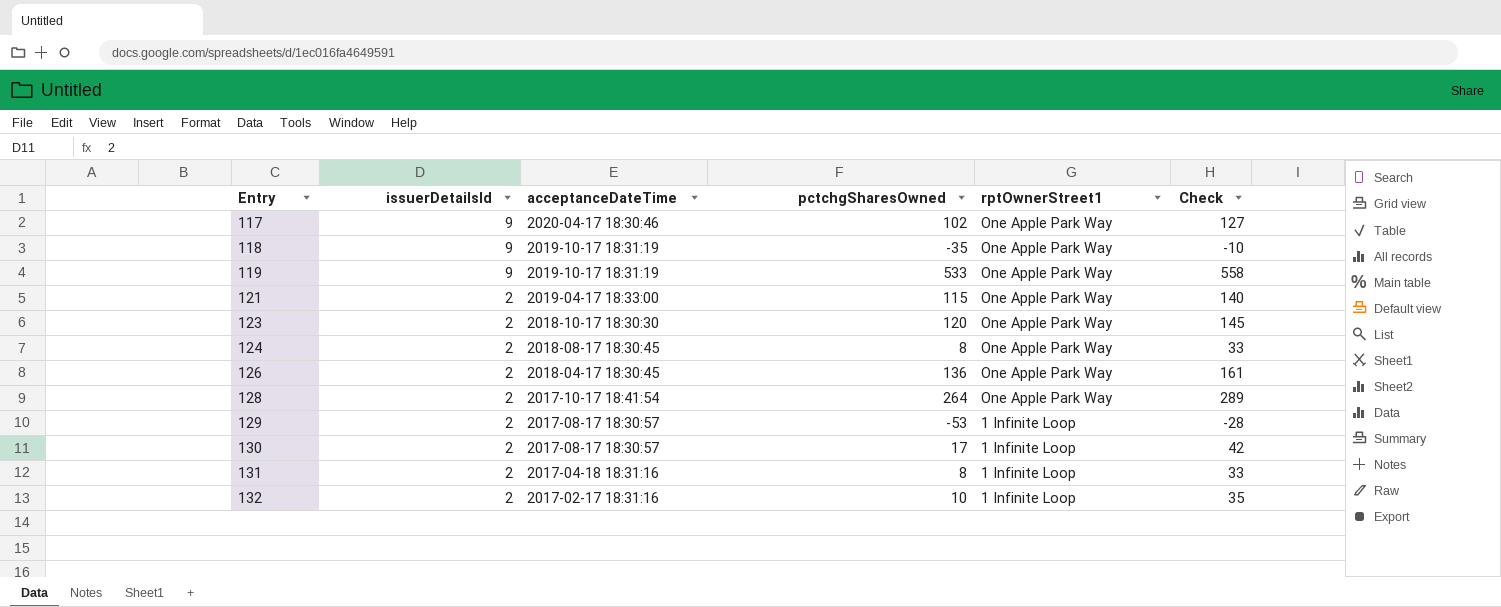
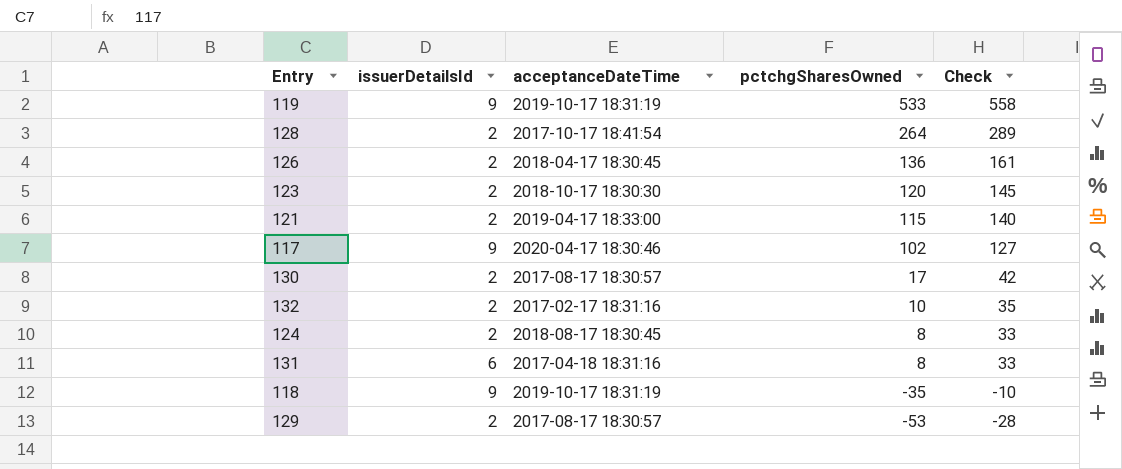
row order: Entry ascending -> pctchgSharesOwned descending
column rptOwnerStreet1 | position: 5 -> none
131 | issuerDetailsId: 2 -> 6

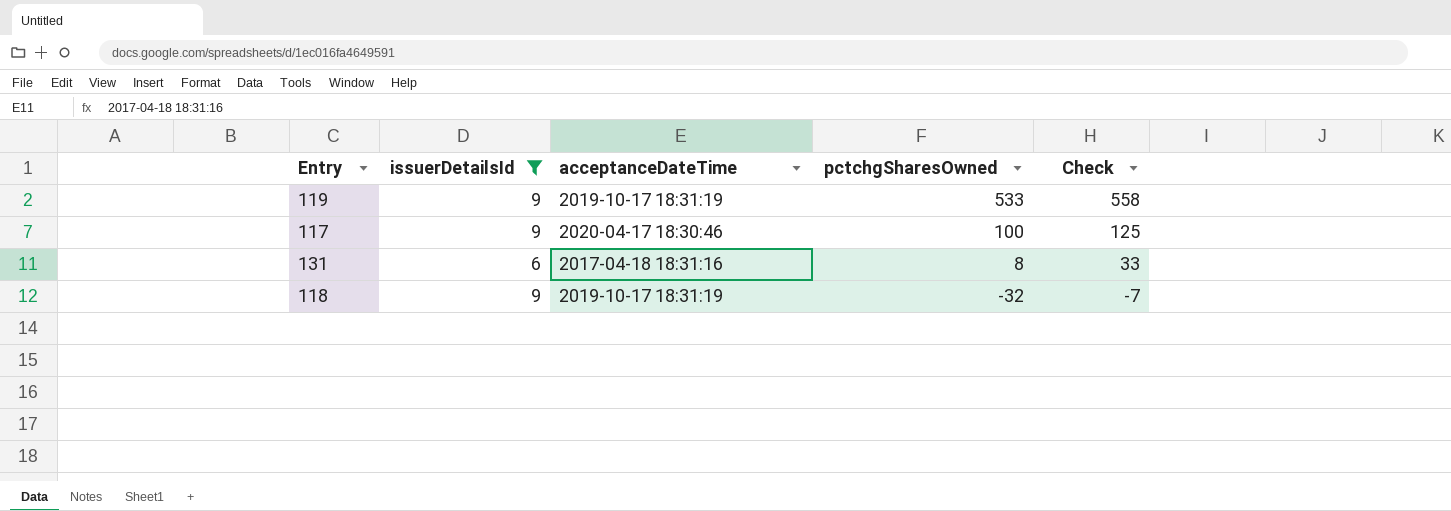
filter: none -> issuerDetailsId != 2
117 | pctchgSharesOwned: 102 -> 100
117 | Check: 127 -> 125
118 | pctchgSharesOwned: -35 -> -32
118 | Check: -10 -> -7

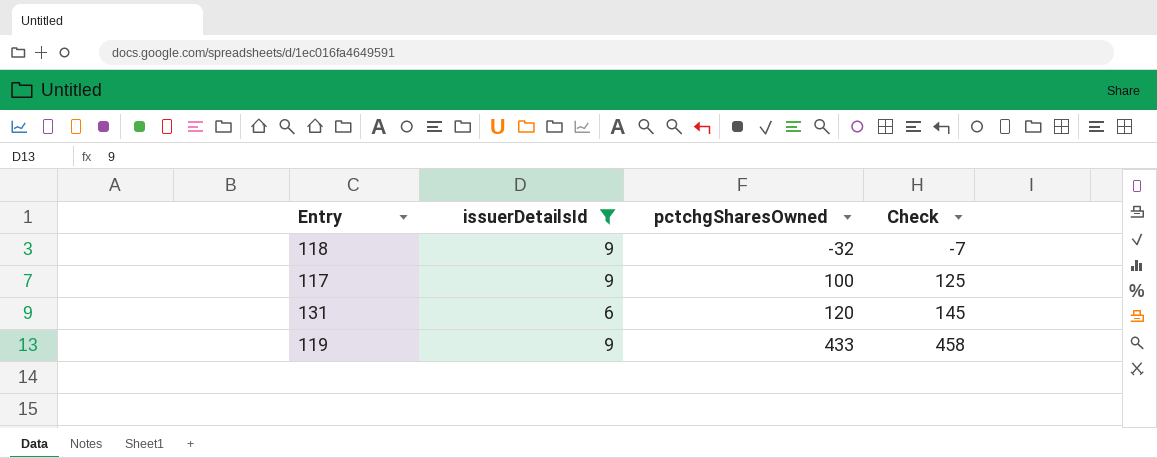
row order: pctchgSharesOwned descending -> pctchgSharesOwned ascending
column acceptanceDateTime | position: 3 -> none
131 | pctchgSharesOwned: 8 -> 120
131 | Check: 33 -> 145
119 | pctchgSharesOwned: 533 -> 433
119 | Check: 558 -> 458

